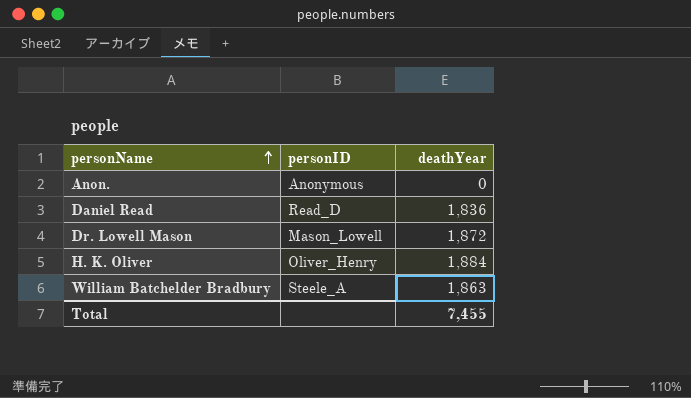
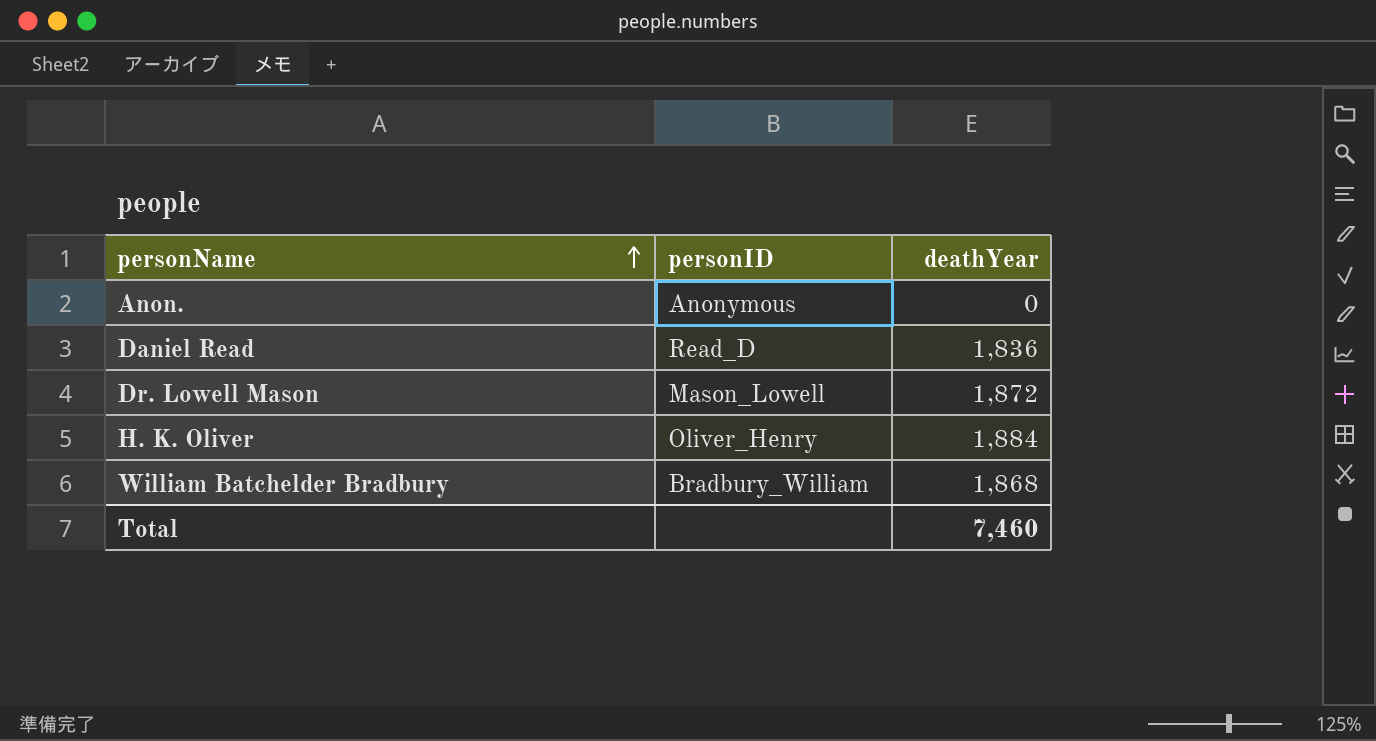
William Batchelder Bradbury | personID: Steele_A -> Bradbury_William
William Batchelder Bradbury | deathYear: 1,863 -> 1,868
Total | deathYear: 7,455 -> 7,460

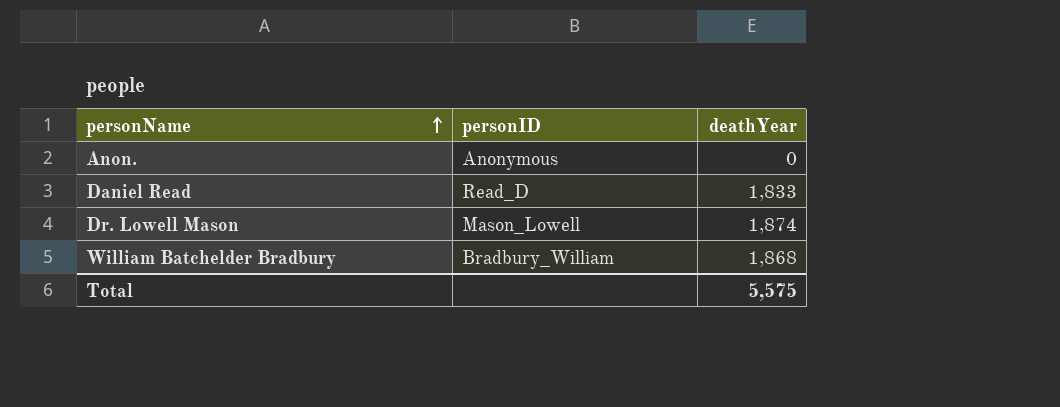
row H. K. Oliver: Oliver_Henry | 1,884 -> none
Daniel Read | deathYear: 1,836 -> 1,833
Dr. Lowell Mason | deathYear: 1,872 -> 1,874
Total | deathYear: 7,460 -> 5,575

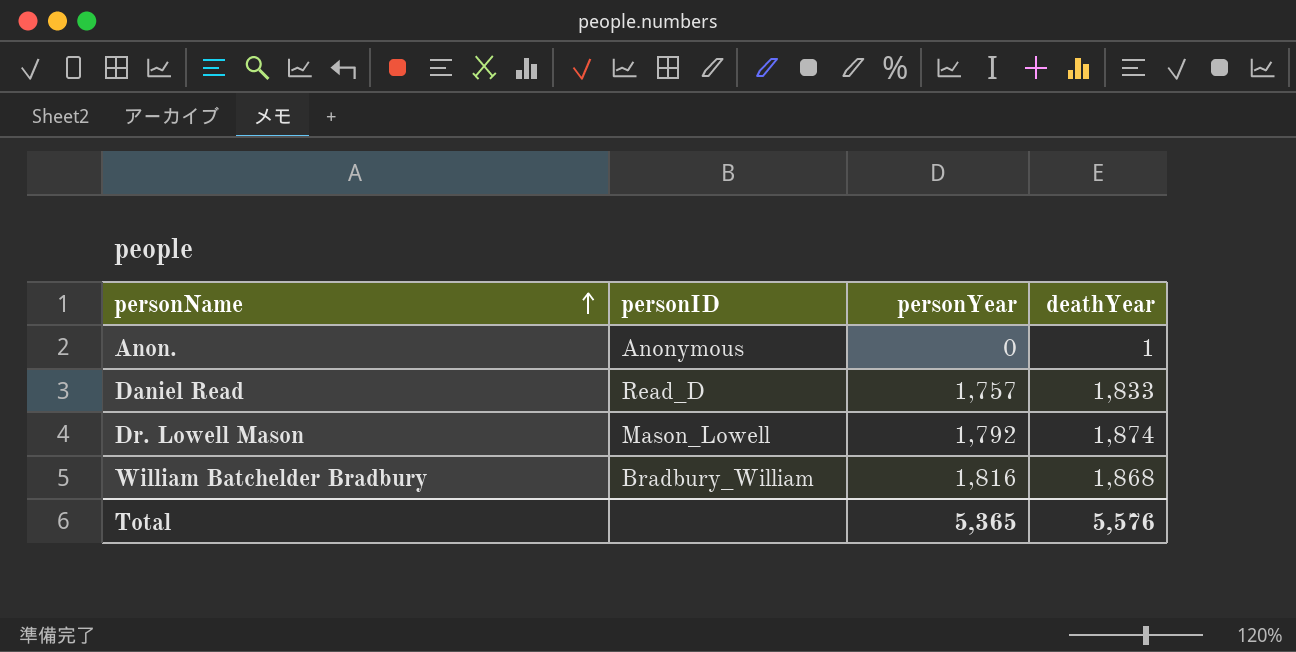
column personYear | position: none -> 3
Anon. | deathYear: 0 -> 1
Total | deathYear: 5,575 -> 5,576

